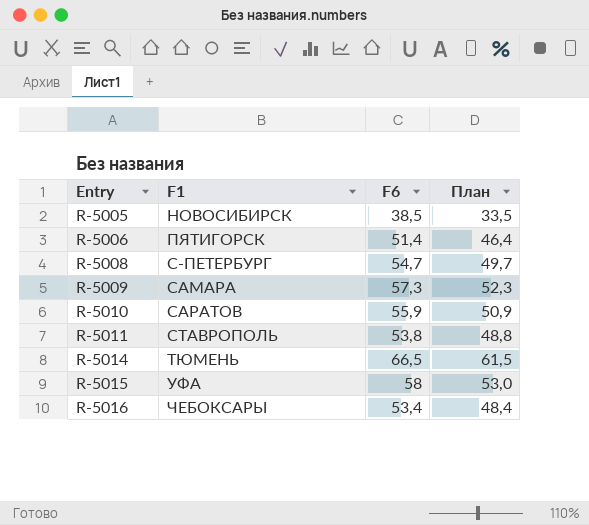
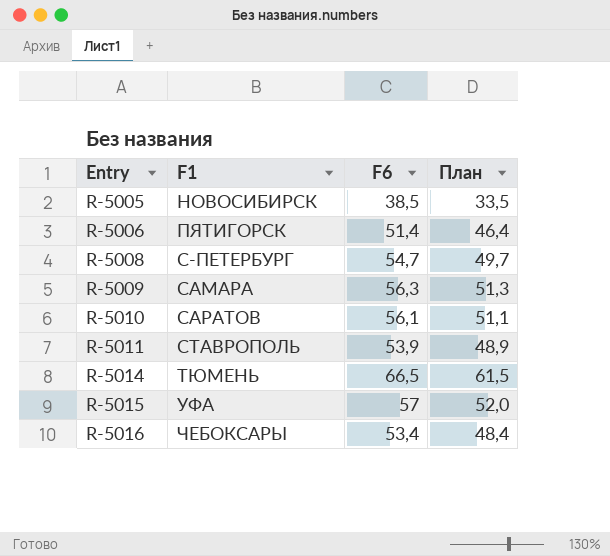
R-5009 | F6: 57,3 -> 56,3
R-5009 | План: 52,3 -> 51,3
R-5010 | F6: 55,9 -> 56,1
R-5010 | План: 50,9 -> 51,1
R-5011 | F6: 53,8 -> 53,9
R-5011 | План: 48,8 -> 48,9
R-5015 | F6: 58 -> 57
R-5015 | План: 53,0 -> 52,0

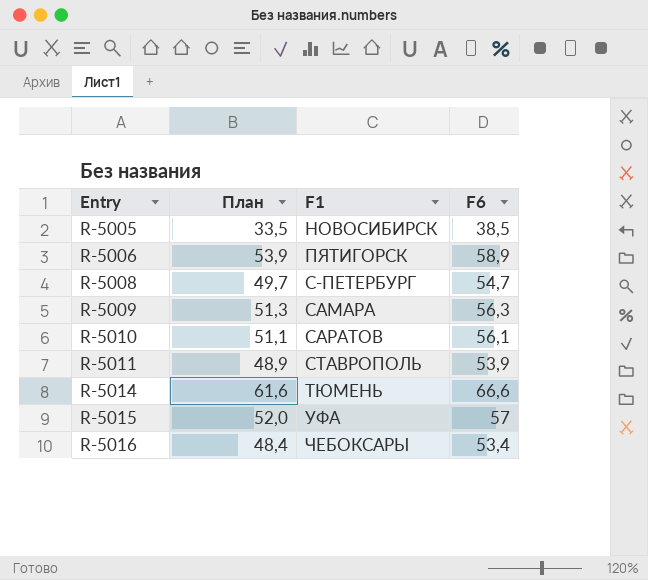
column План | position: 4 -> 2
R-5006 | План: 46,4 -> 53,9
R-5006 | F6: 51,4 -> 58,9
R-5014 | План: 61,5 -> 61,6
R-5014 | F6: 66,5 -> 66,6

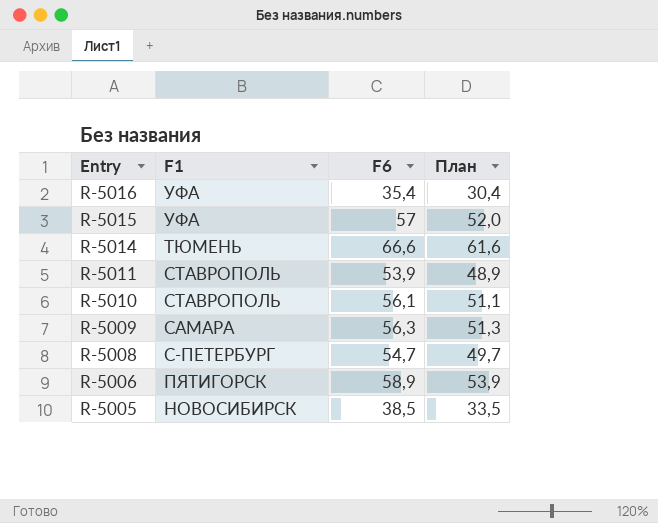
row order: Entry ascending -> Entry descending
column План | position: 2 -> 4
R-5016 | F1: ЧЕБОКСАРЫ -> УФА
R-5016 | F6: 53,4 -> 35,4
R-5016 | План: 48,4 -> 30,4
R-5010 | F1: САРАТОВ -> СТАВРОПОЛЬ

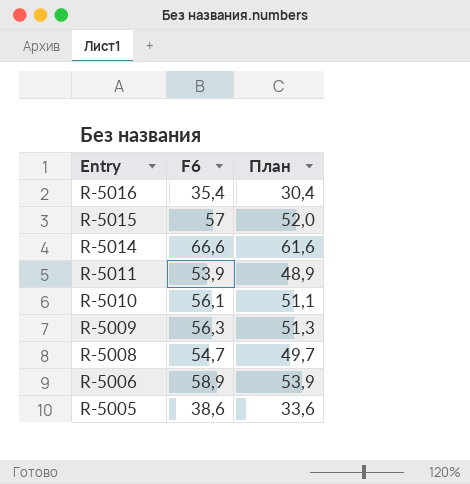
column F1 | position: 2 -> none
R-5005 | F6: 38,5 -> 38,6
R-5005 | План: 33,5 -> 33,6

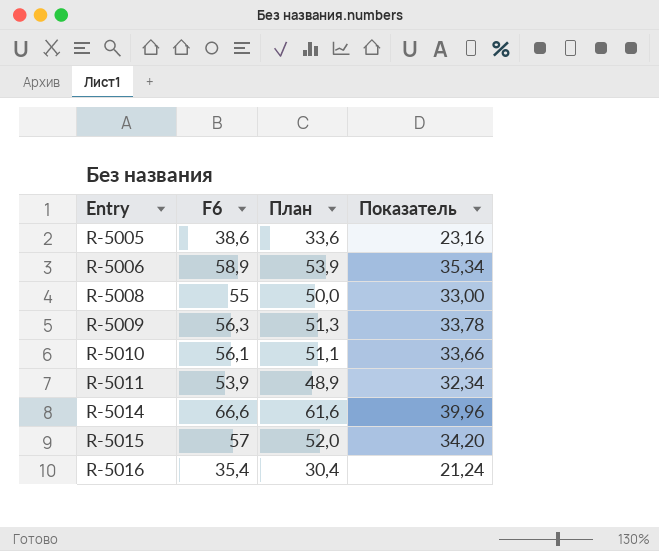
row order: Entry descending -> Entry ascending
column Показатель | formula: none -> [F6] * 0,6
R-5008 | F6: 54,7 -> 55
R-5008 | План: 49,7 -> 50,0

